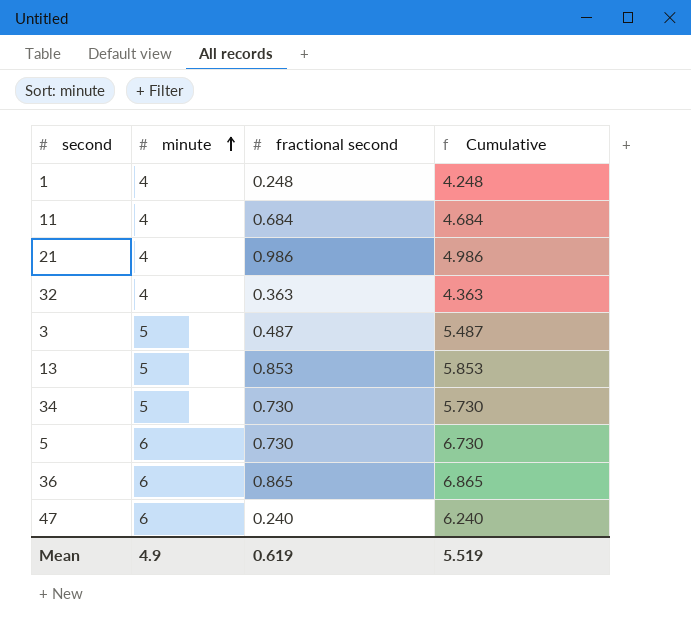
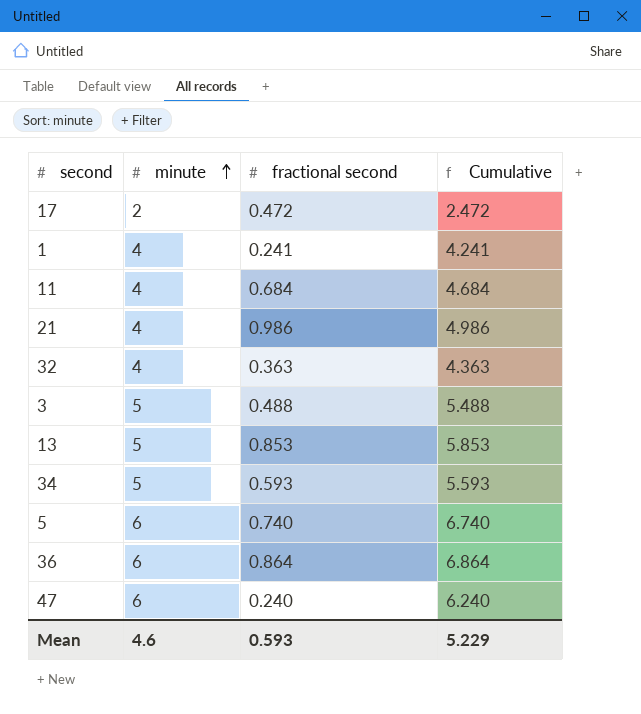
row 17: none -> 2 | 0.472 | 2.472
1 | fractional second: 0.248 -> 0.241
1 | Cumulative: 4.248 -> 4.241
3 | fractional second: 0.487 -> 0.488
3 | Cumulative: 5.487 -> 5.488
34 | fractional second: 0.730 -> 0.593
34 | Cumulative: 5.730 -> 5.593
5 | fractional second: 0.730 -> 0.740
5 | Cumulative: 6.730 -> 6.740
36 | fractional second: 0.865 -> 0.864
36 | Cumulative: 6.865 -> 6.864
Mean | minute: 4.9 -> 4.6
Mean | fractional second: 0.619 -> 0.593
Mean | Cumulative: 5.519 -> 5.229

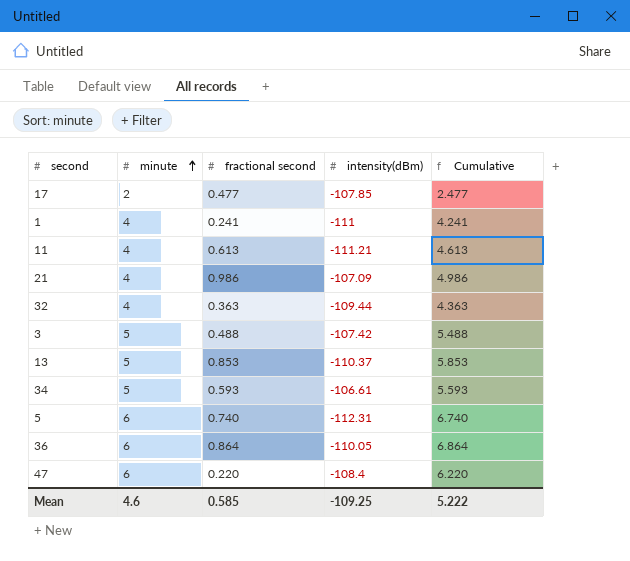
column intensity(dBm) | position: none -> 4
17 | fractional second: 0.472 -> 0.477
17 | Cumulative: 2.472 -> 2.477
11 | fractional second: 0.684 -> 0.613
11 | Cumulative: 4.684 -> 4.613
47 | fractional second: 0.240 -> 0.220
47 | Cumulative: 6.240 -> 6.220
Mean | fractional second: 0.593 -> 0.585
Mean | Cumulative: 5.229 -> 5.222

